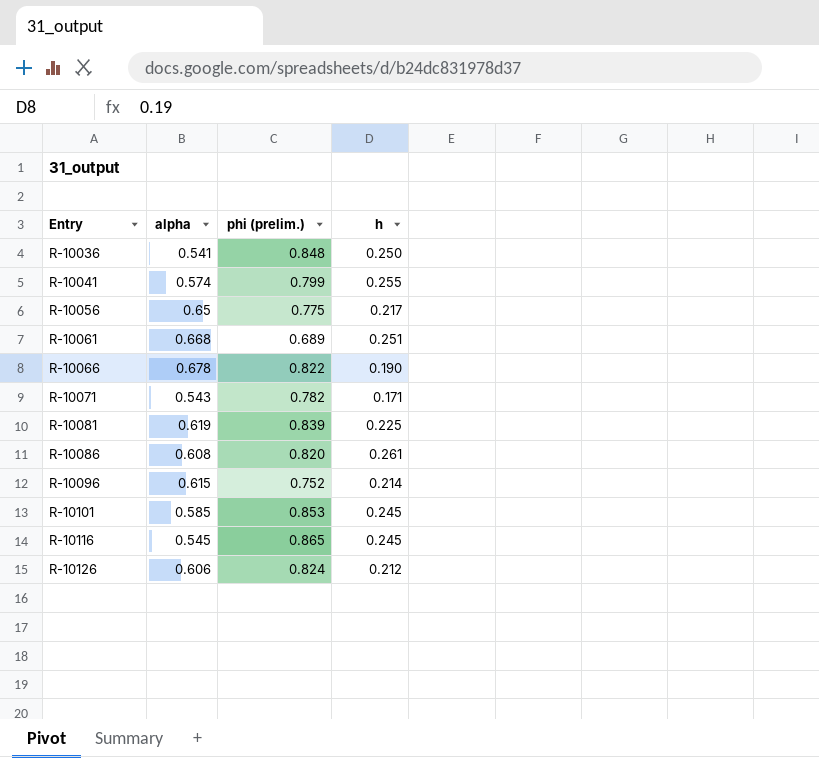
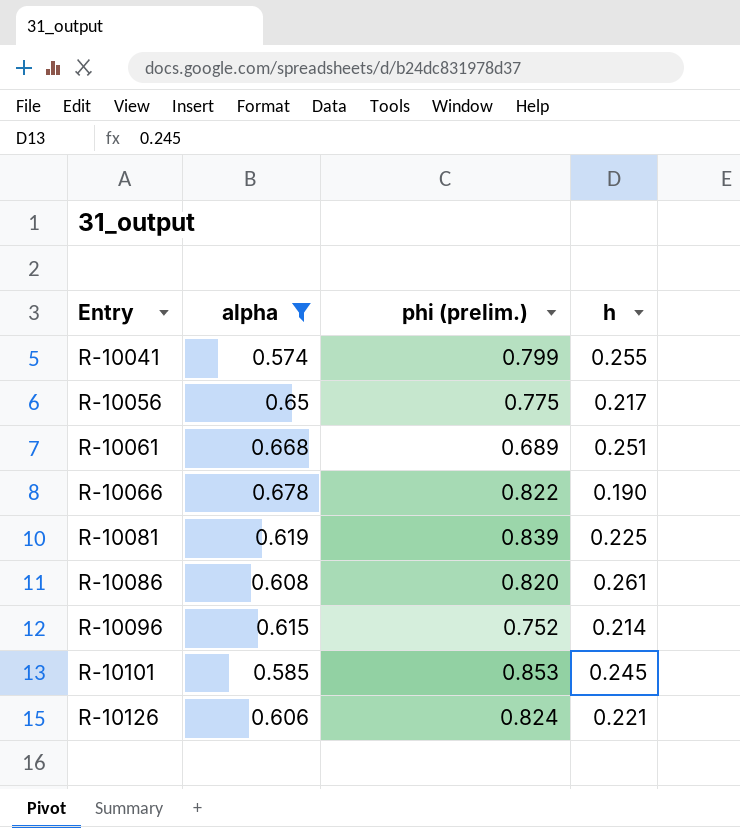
filter: none -> alpha >= 0.574
R-10126 | h: 0.212 -> 0.221

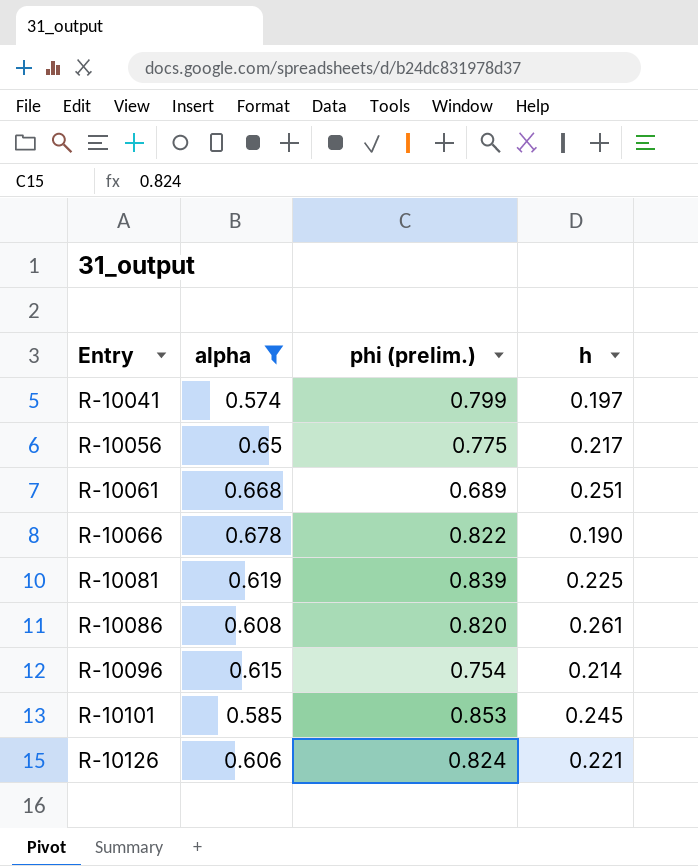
R-10041 | h: 0.255 -> 0.197
R-10096 | phi (prelim.): 0.752 -> 0.754

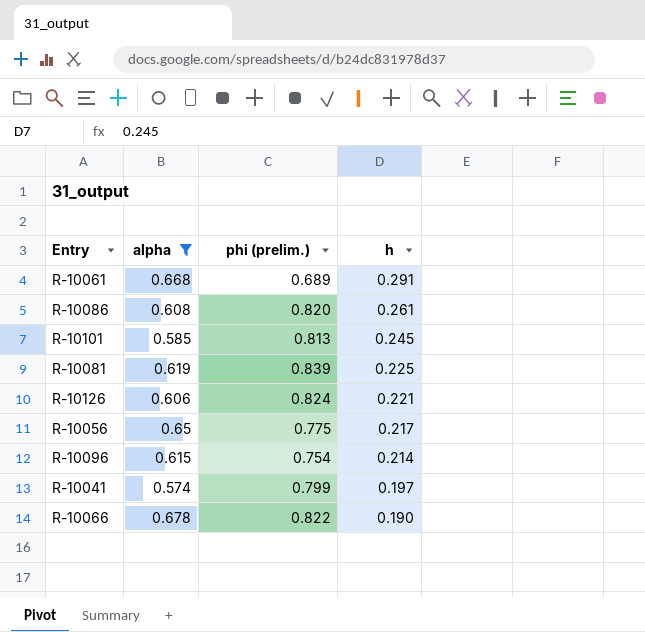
row order: Entry ascending -> h descending
R-10061 | h: 0.251 -> 0.291
R-10101 | phi (prelim.): 0.853 -> 0.813

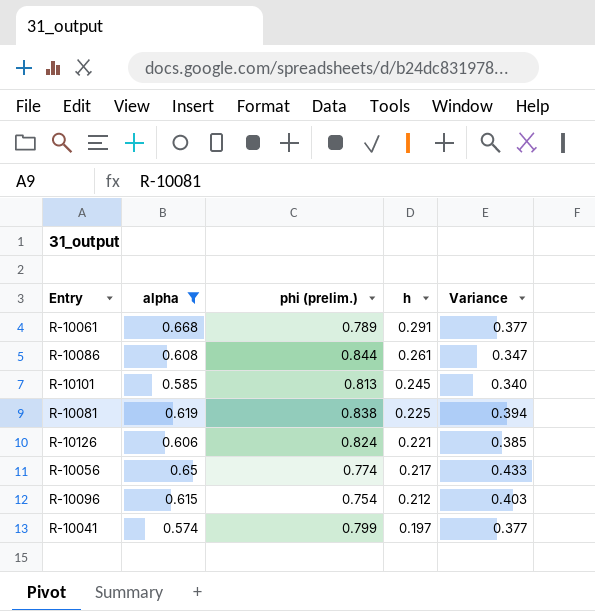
column Variance | formula: none -> [alpha] - [h]
row R-10066: 0.678 | 0.822 | 0.190 -> none
R-10061 | phi (prelim.): 0.689 -> 0.789
R-10086 | phi (prelim.): 0.820 -> 0.844
R-10081 | phi (prelim.): 0.839 -> 0.838
R-10056 | phi (prelim.): 0.775 -> 0.774
R-10096 | h: 0.214 -> 0.212

